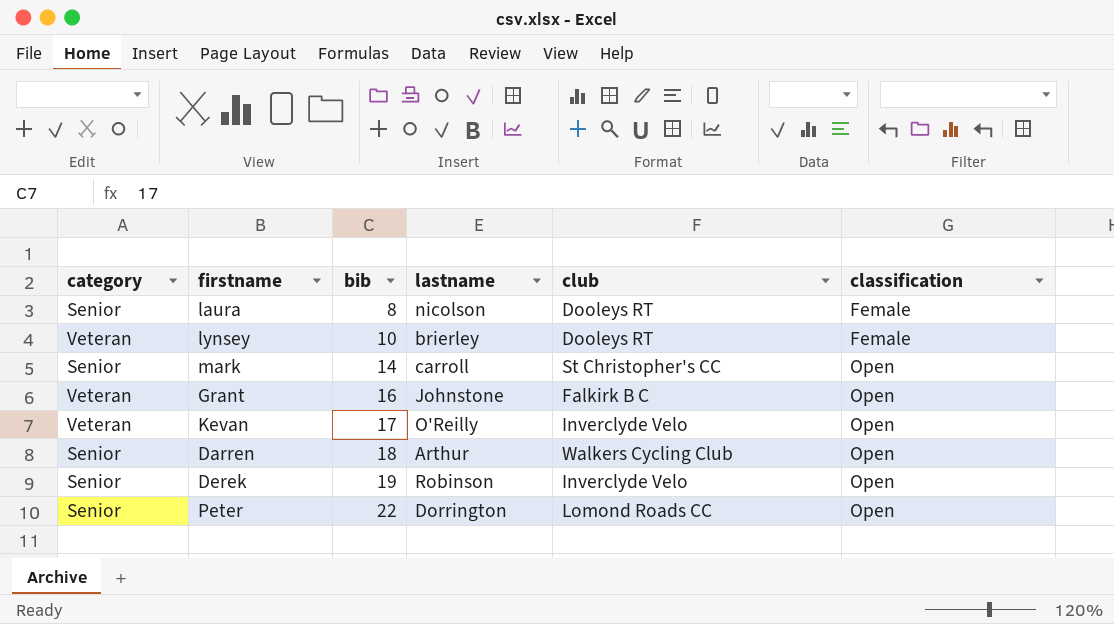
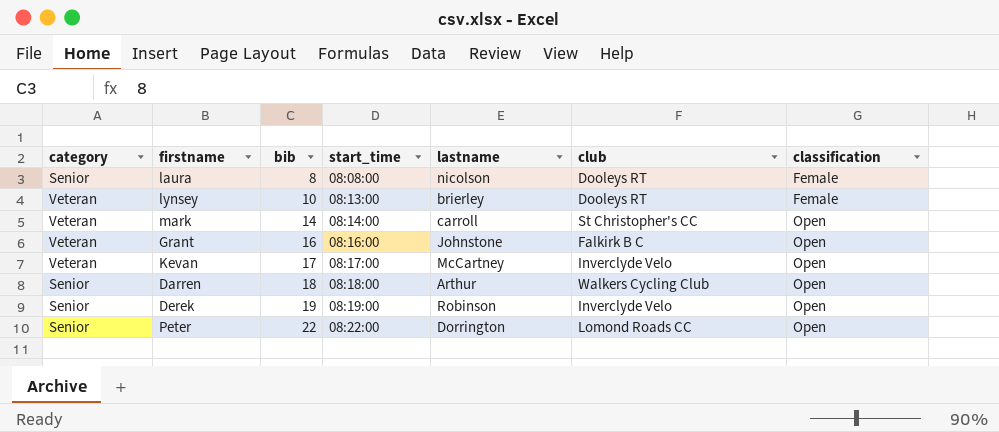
column start_time | position: none -> 4
mark | category: Senior -> Veteran
Kevan | lastname: O'Reilly -> McCartney

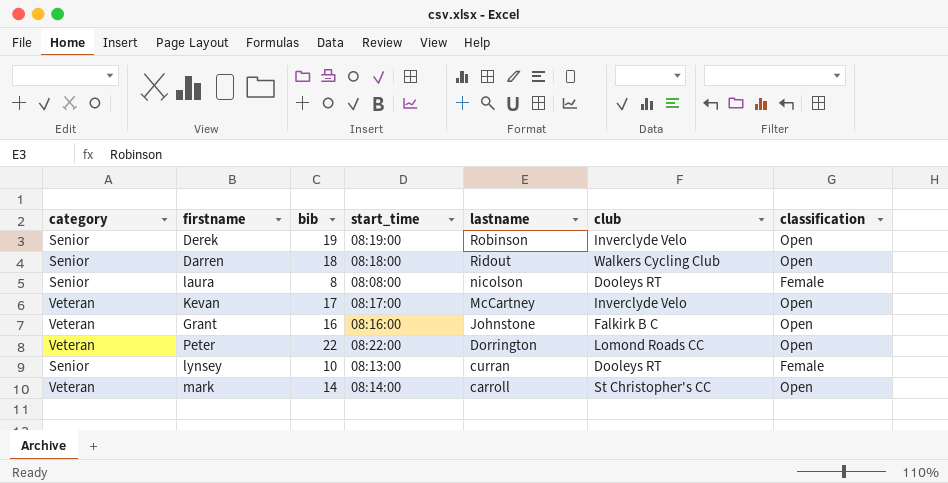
row order: bib ascending -> lastname descending
Darren | lastname: Arthur -> Ridout
Peter | category: Senior -> Veteran
lynsey | category: Veteran -> Senior
lynsey | lastname: brierley -> curran

